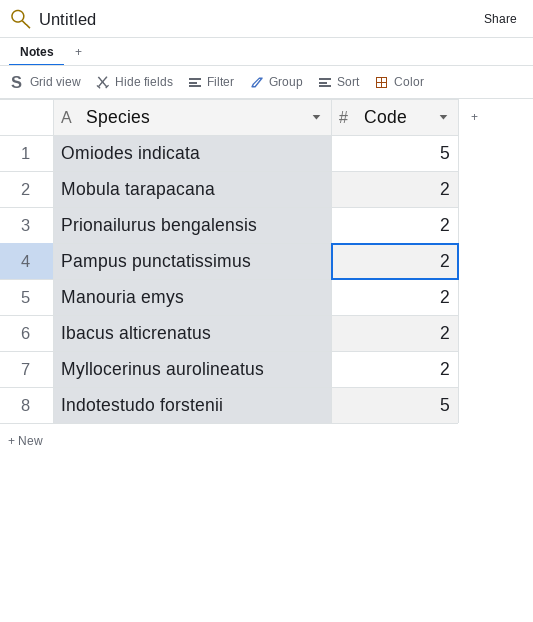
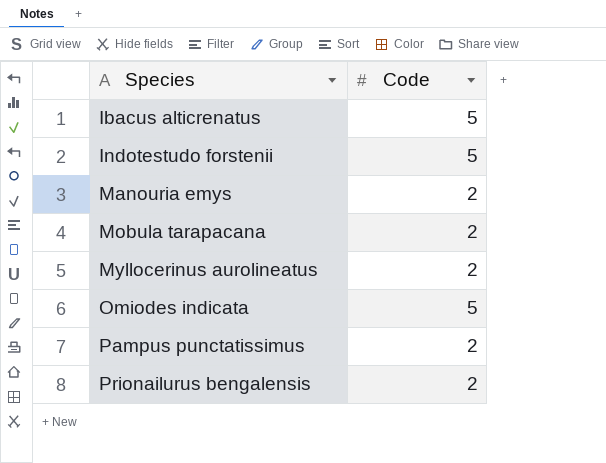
row order: none -> Species ascending
Ibacus alticrenatus | Code: 2 -> 5

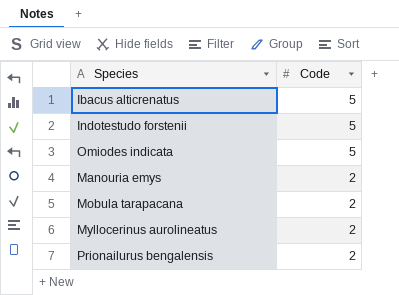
row order: Species ascending -> Code descending
row Pampus punctatissimus: 2 -> none

